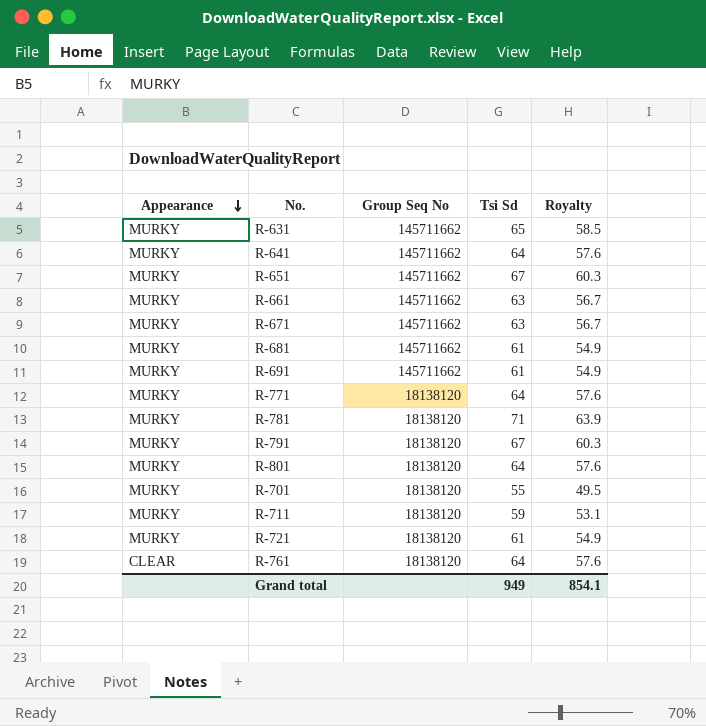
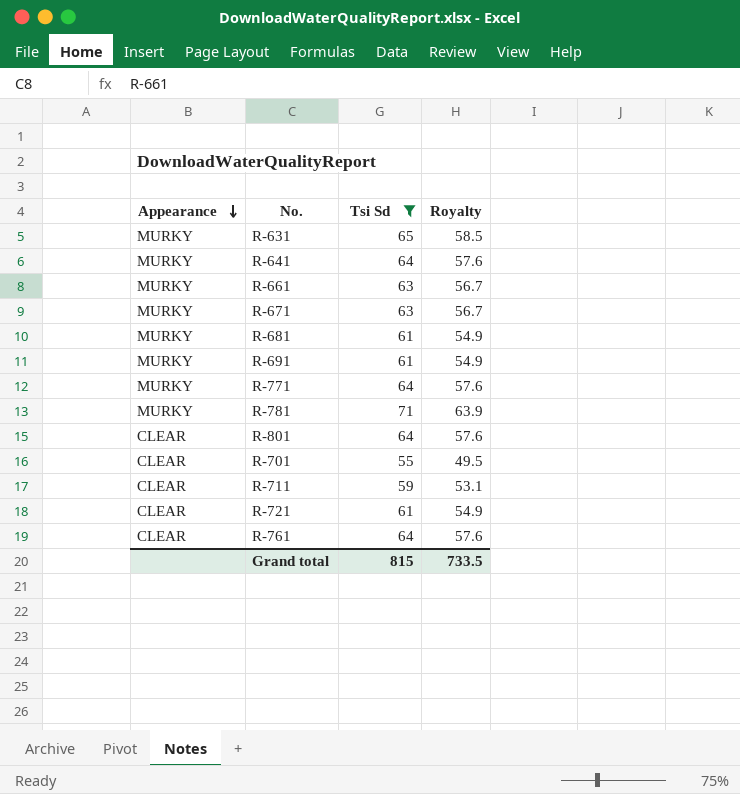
filter: none -> Tsi Sd != 67
column Group Seq No | position: 3 -> none
R-801 | Appearance: MURKY -> CLEAR
R-701 | Appearance: MURKY -> CLEAR
R-711 | Appearance: MURKY -> CLEAR
R-721 | Appearance: MURKY -> CLEAR
Grand total | Tsi Sd: 949 -> 815
Grand total | Royalty: 854.1 -> 733.5

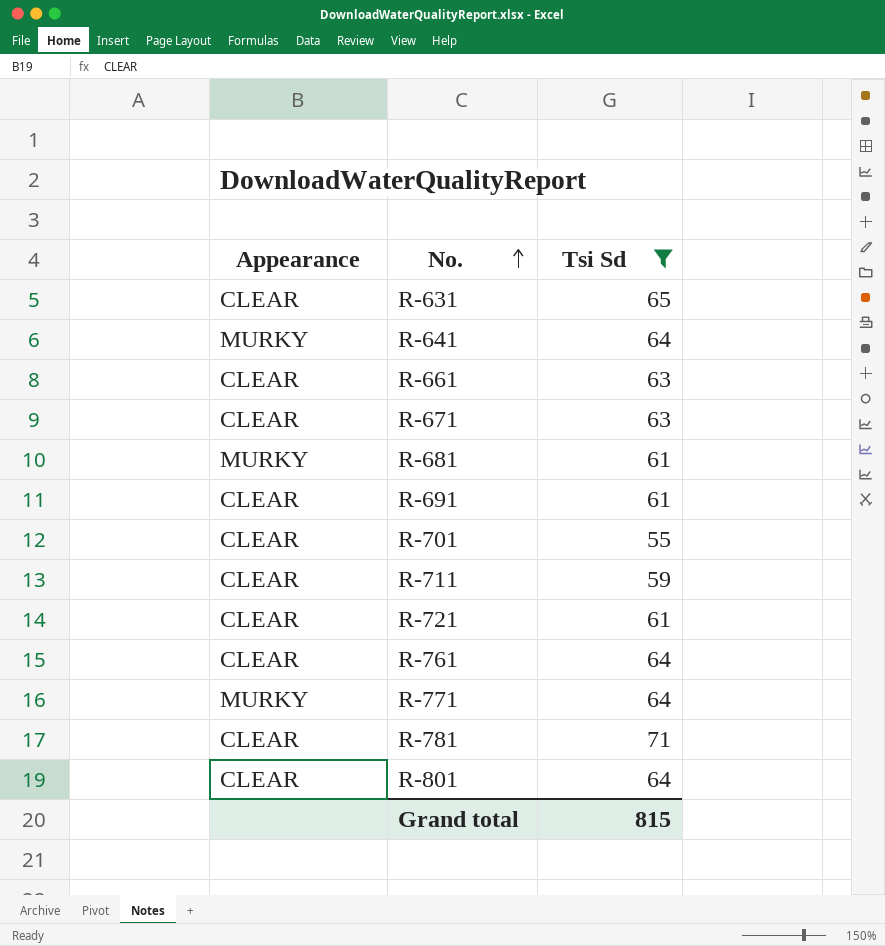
row order: Appearance descending -> No. ascending
column Royalty | formula: [Tsi Sd] * 0.9 -> none
R-631 | Appearance: MURKY -> CLEAR
R-661 | Appearance: MURKY -> CLEAR
R-671 | Appearance: MURKY -> CLEAR
R-691 | Appearance: MURKY -> CLEAR
R-781 | Appearance: MURKY -> CLEAR

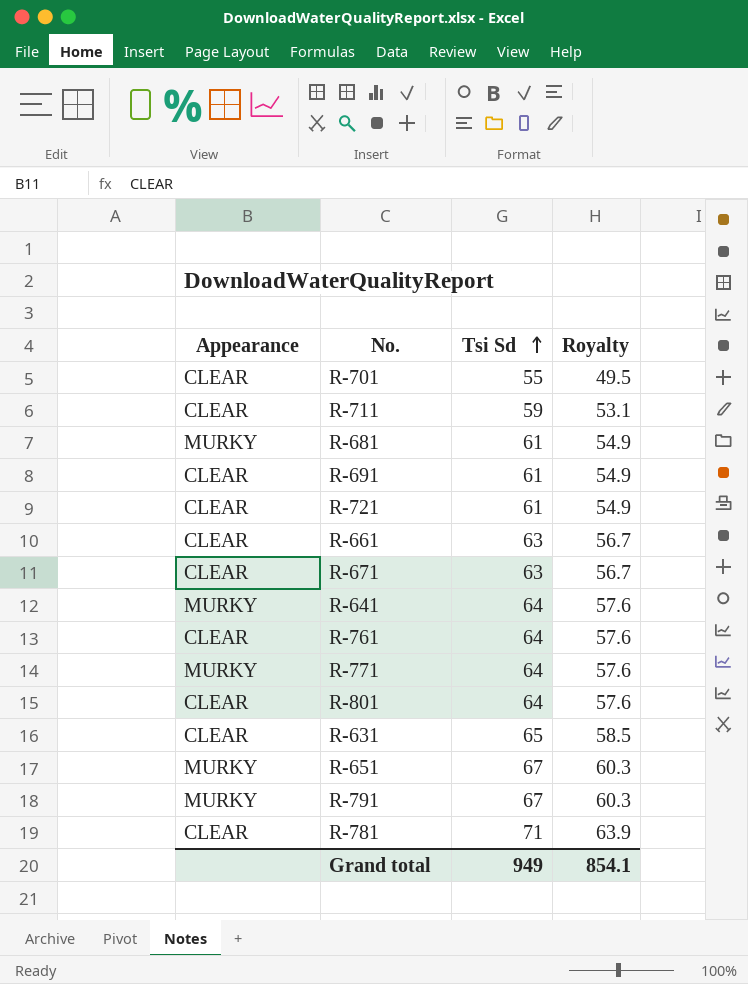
filter: Tsi Sd != 67 -> none
row order: No. ascending -> Tsi Sd ascending
column Royalty | formula: none -> [Tsi Sd] * 0.9
Grand total | Tsi Sd: 815 -> 949

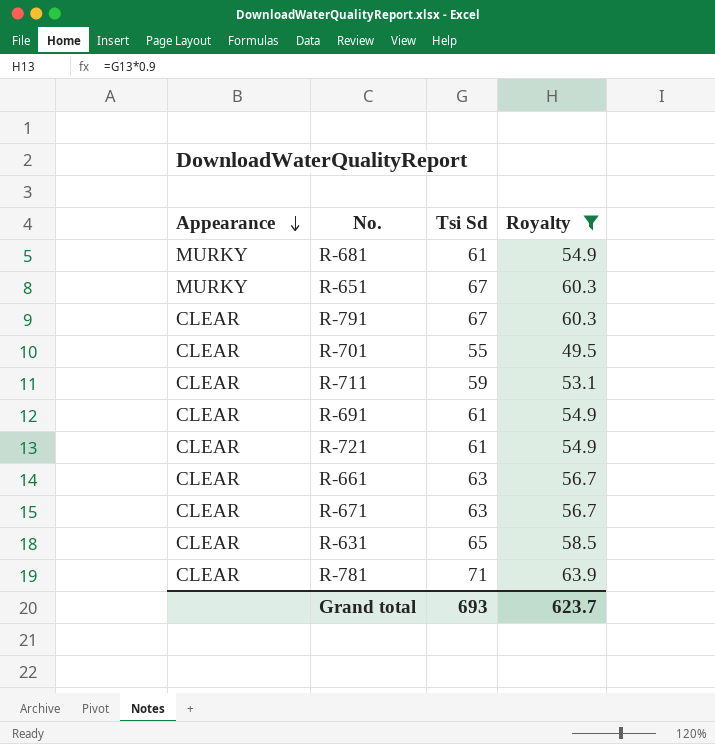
filter: none -> Royalty != 57.6
row order: Tsi Sd ascending -> Appearance descending
R-791 | Appearance: MURKY -> CLEAR
Grand total | Tsi Sd: 949 -> 693
Grand total | Royalty: 854.1 -> 623.7

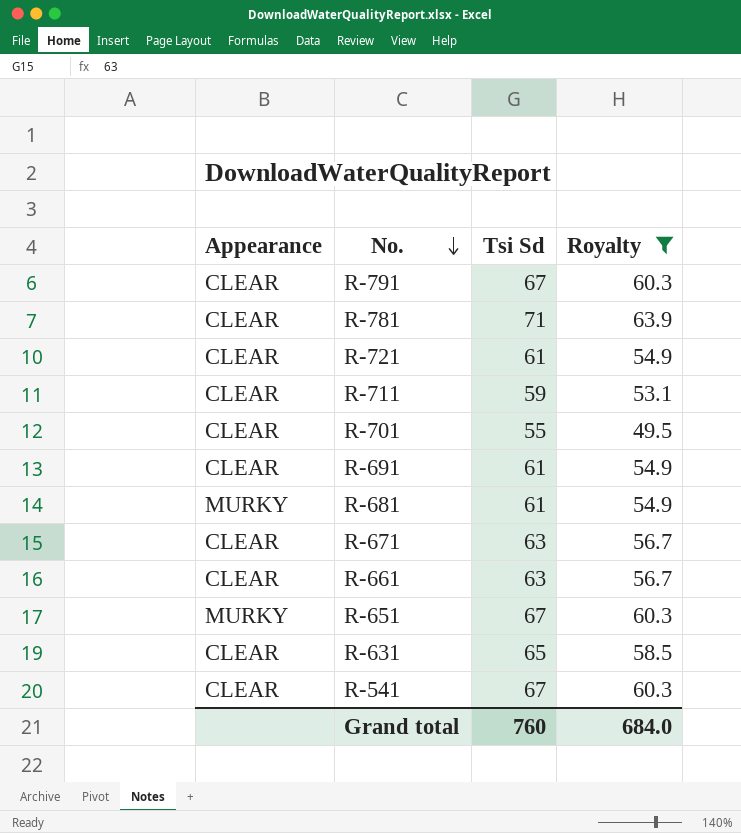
row order: Appearance descending -> No. descending
row R-541: none -> CLEAR | 67 | 60.3
Grand total | Tsi Sd: 693 -> 760
Grand total | Royalty: 623.7 -> 684.0

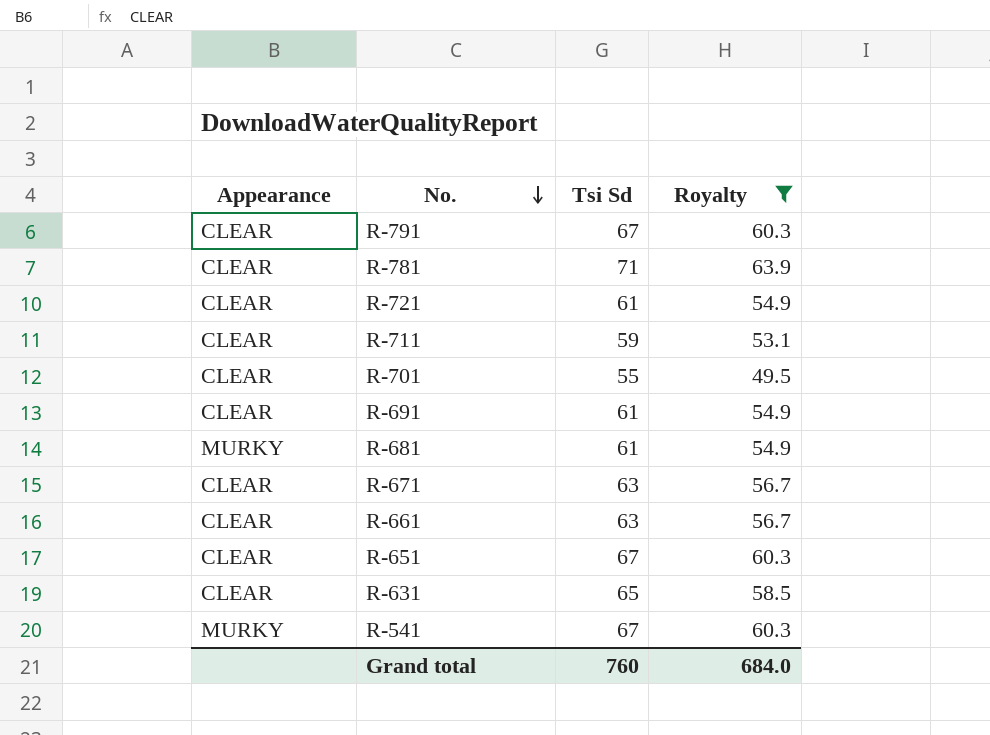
R-651 | Appearance: MURKY -> CLEAR
R-541 | Appearance: CLEAR -> MURKY

